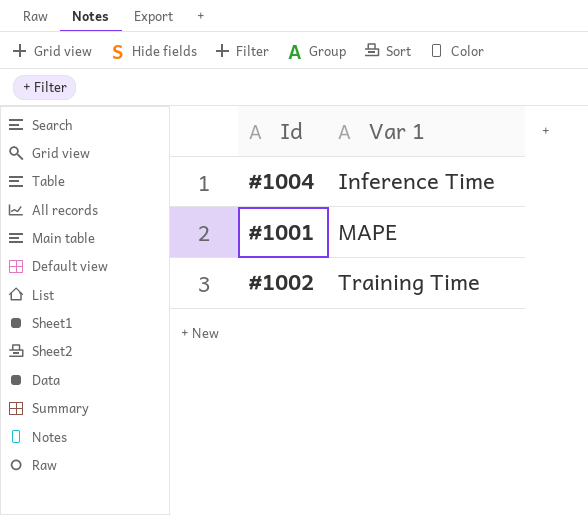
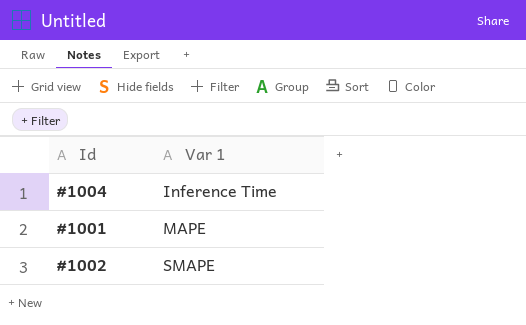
#1002 | Var 1: Training Time -> SMAPE

